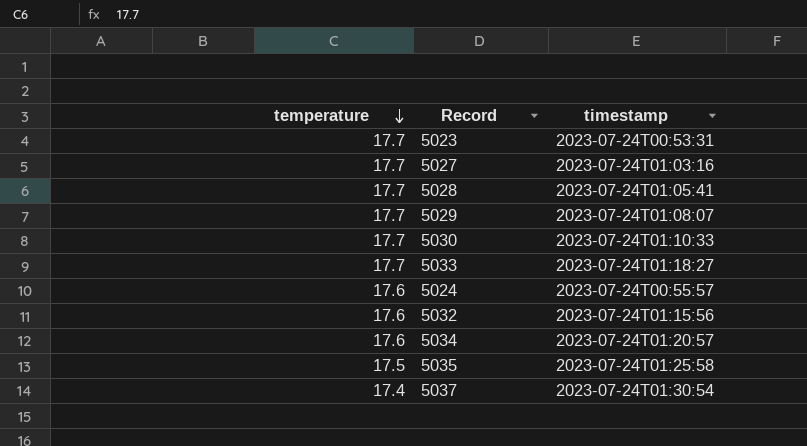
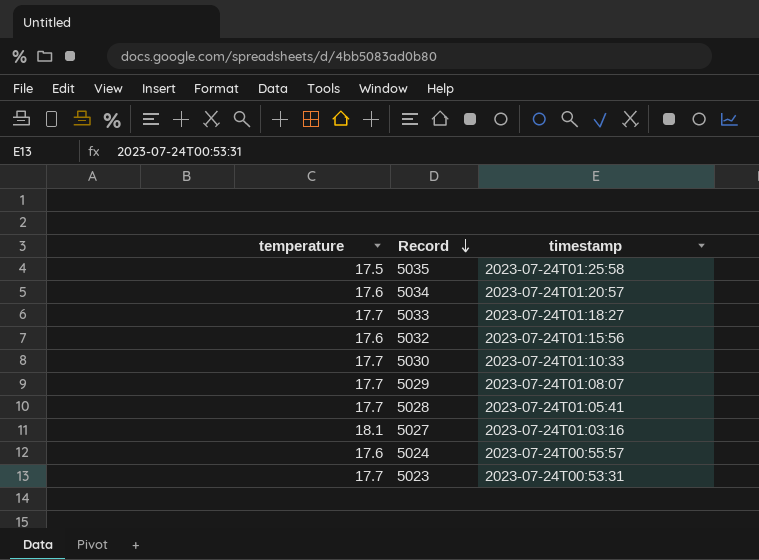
row order: temperature descending -> Record descending
row 5037: 17.4 | 2023-07-24T01:30:54 -> none
5027 | temperature: 17.7 -> 18.1

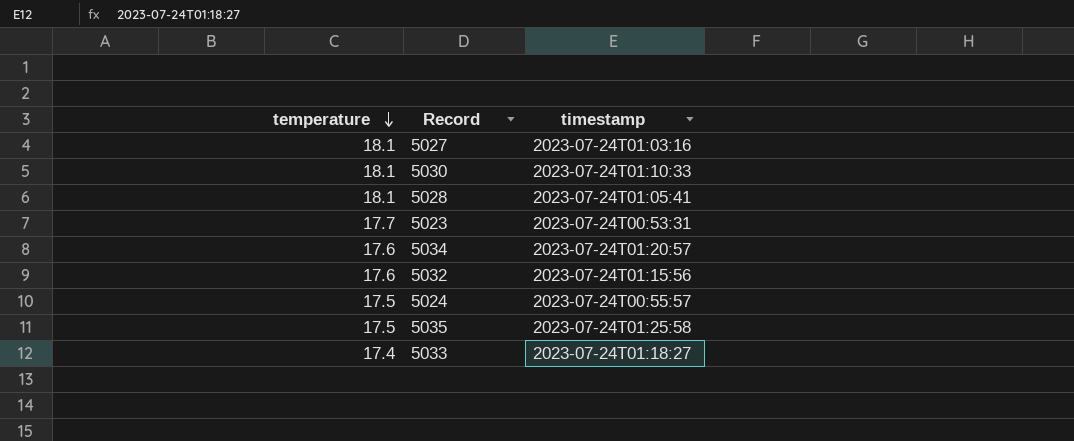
row order: Record descending -> temperature descending
row 5029: 17.7 | 2023-07-24T01:08:07 -> none
5030 | temperature: 17.7 -> 18.1
5028 | temperature: 17.7 -> 18.1
5024 | temperature: 17.6 -> 17.5
5033 | temperature: 17.7 -> 17.4

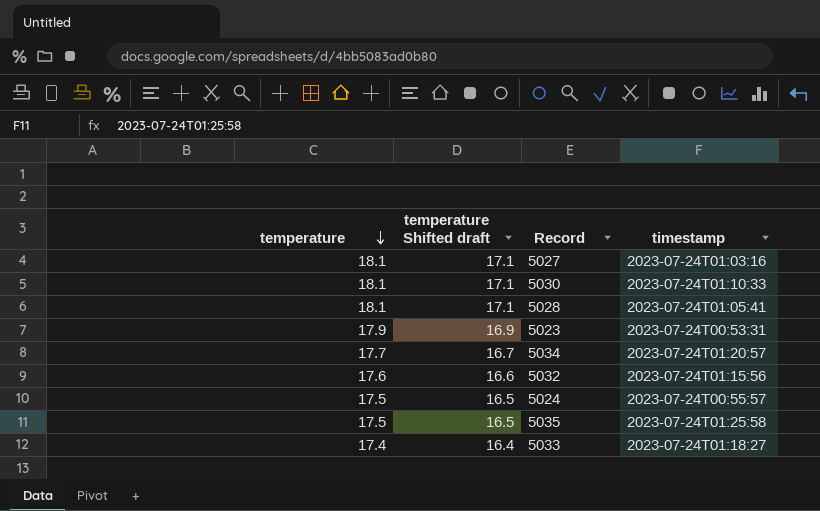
column temperature Shifted draft | formula: none -> [temperature] - 1
5023 | temperature: 17.7 -> 17.9
5034 | temperature: 17.6 -> 17.7

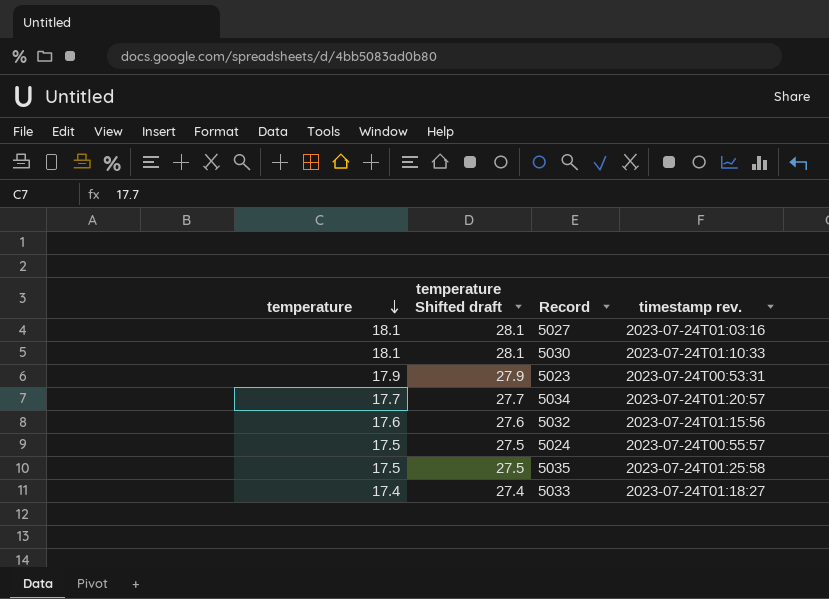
column temperature Shifted draft | formula: [temperature] - 1 -> [temperature] + 10
column name: timestamp -> timestamp rev.
row 5028: 18.1 | 17.1 | 2023-07-24T01:05:41 -> none

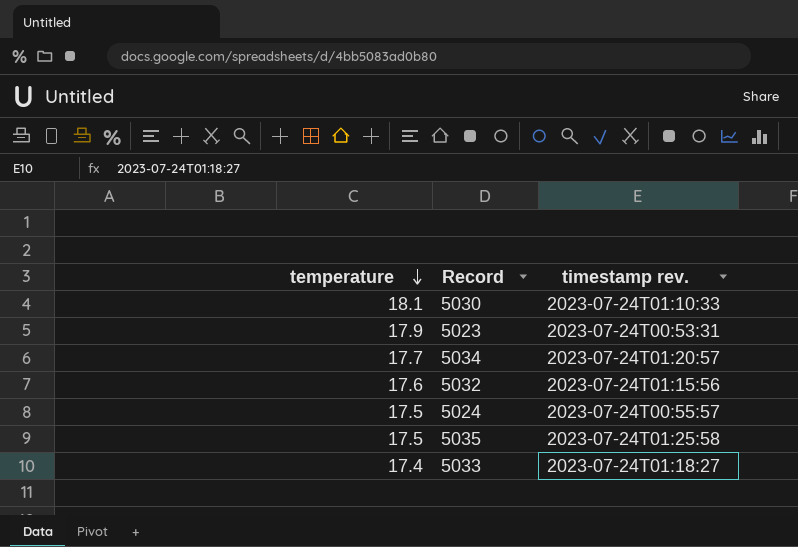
column temperature Shifted draft | formula: [temperature] + 10 -> none
row 5027: 18.1 | 28.1 | 2023-07-24T01:03:16 -> none

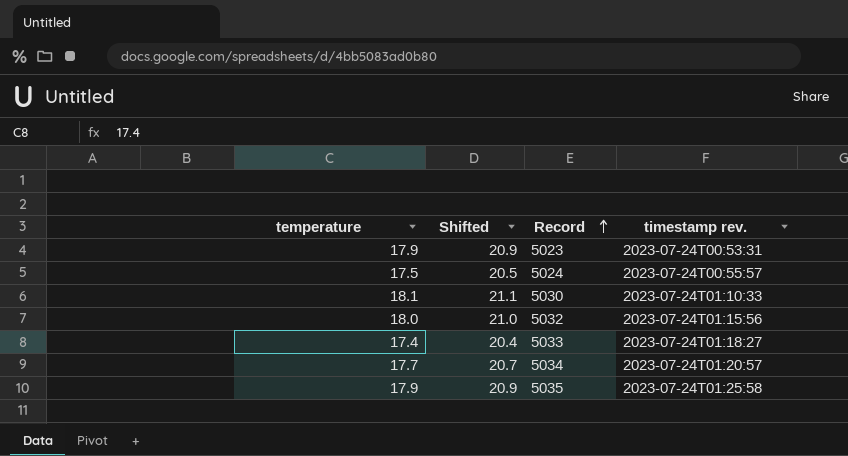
row order: temperature descending -> Record ascending
column Shifted | formula: none -> [temperature] + 3
5032 | temperature: 17.6 -> 18.0
5035 | temperature: 17.5 -> 17.9

